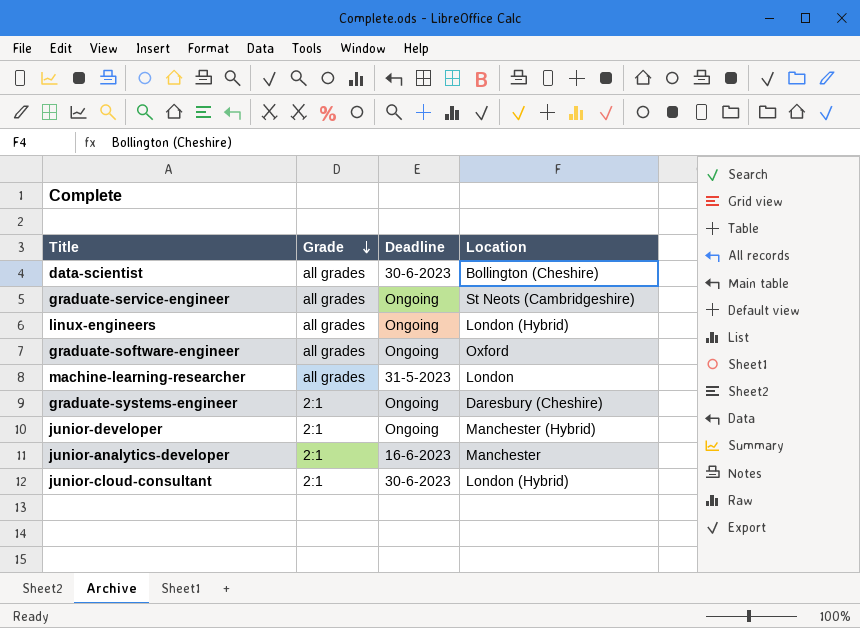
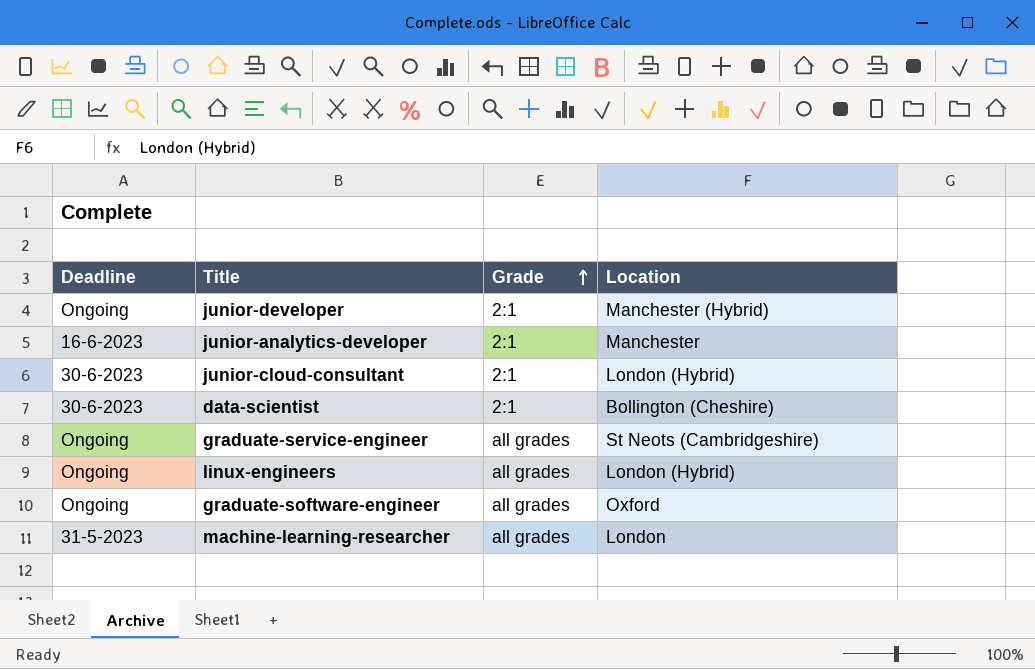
row order: Grade descending -> Grade ascending
column Deadline | position: 3 -> 1
row graduate-systems-engineer: 2:1 | Ongoing | Daresbury (Cheshire) -> none
data-scientist | Grade: all grades -> 2:1

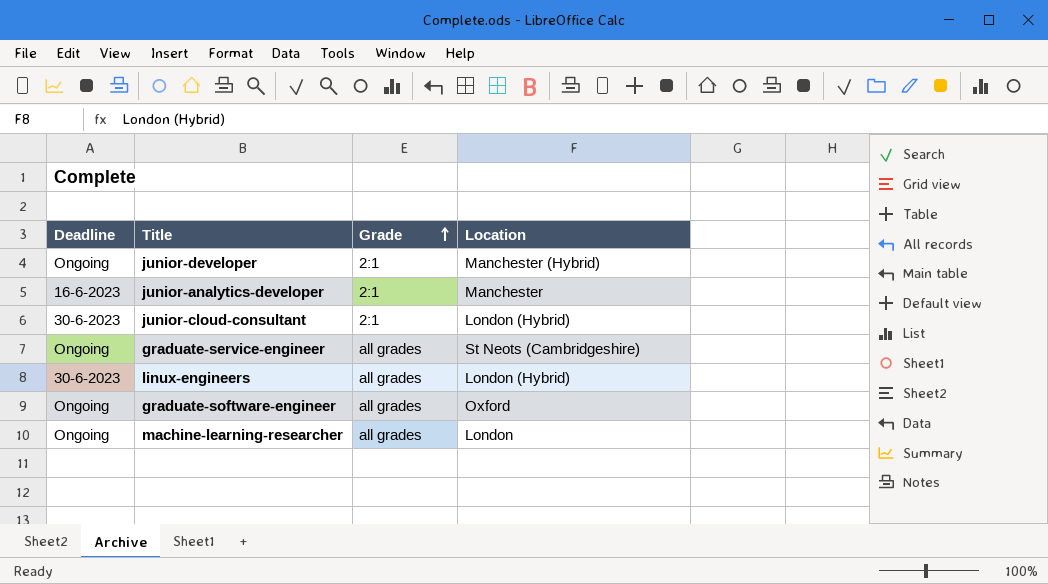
row data-scientist: 30-6-2023 | 2:1 | Bollington (Cheshire) -> none
linux-engineers | Deadline: Ongoing -> 30-6-2023
machine-learning-researcher | Deadline: 31-5-2023 -> Ongoing

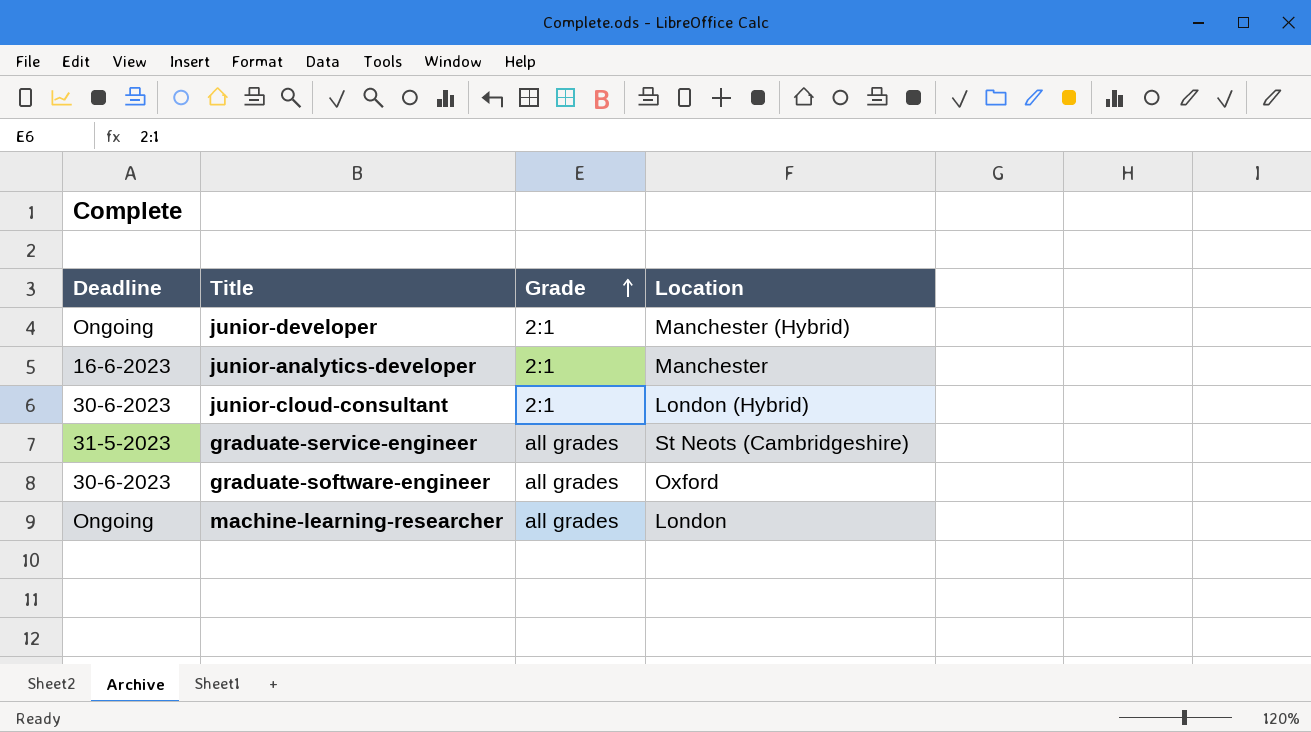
row linux-engineers: 30-6-2023 | all grades | London (Hybrid) -> none
graduate-service-engineer | Deadline: Ongoing -> 31-5-2023
graduate-software-engineer | Deadline: Ongoing -> 30-6-2023

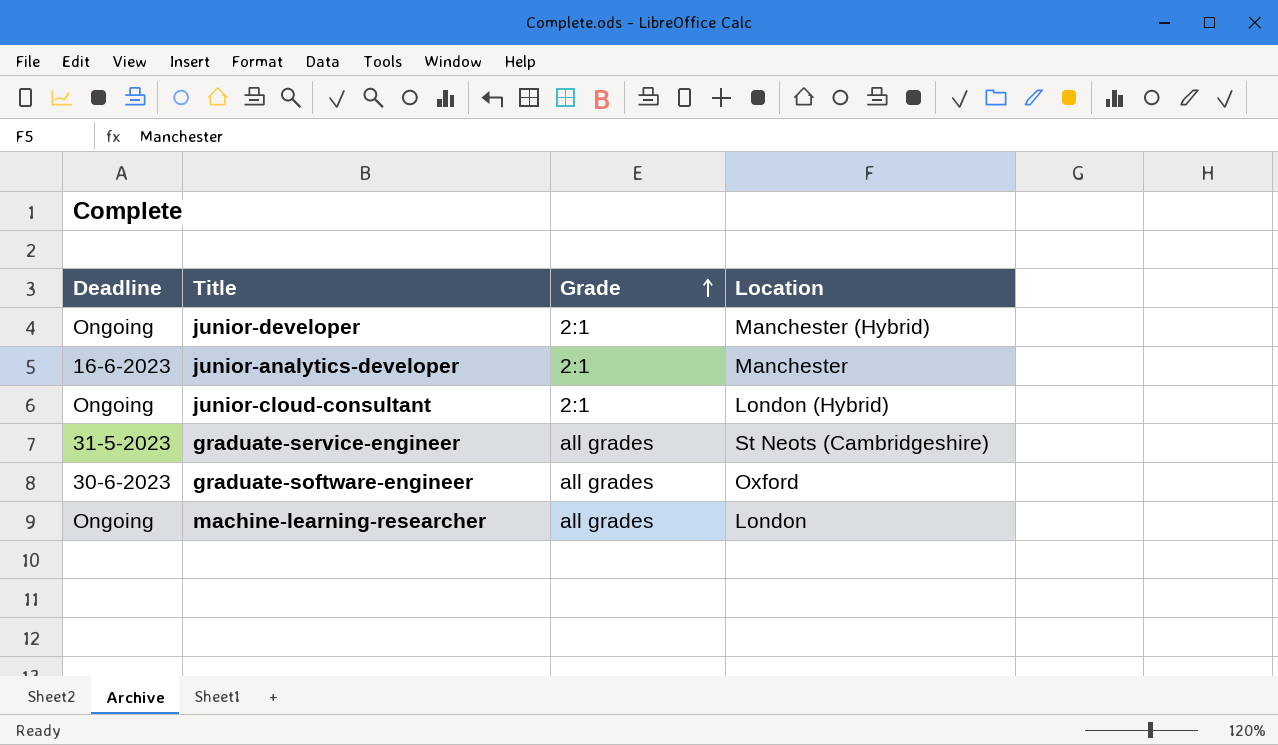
junior-cloud-consultant | Deadline: 30-6-2023 -> Ongoing

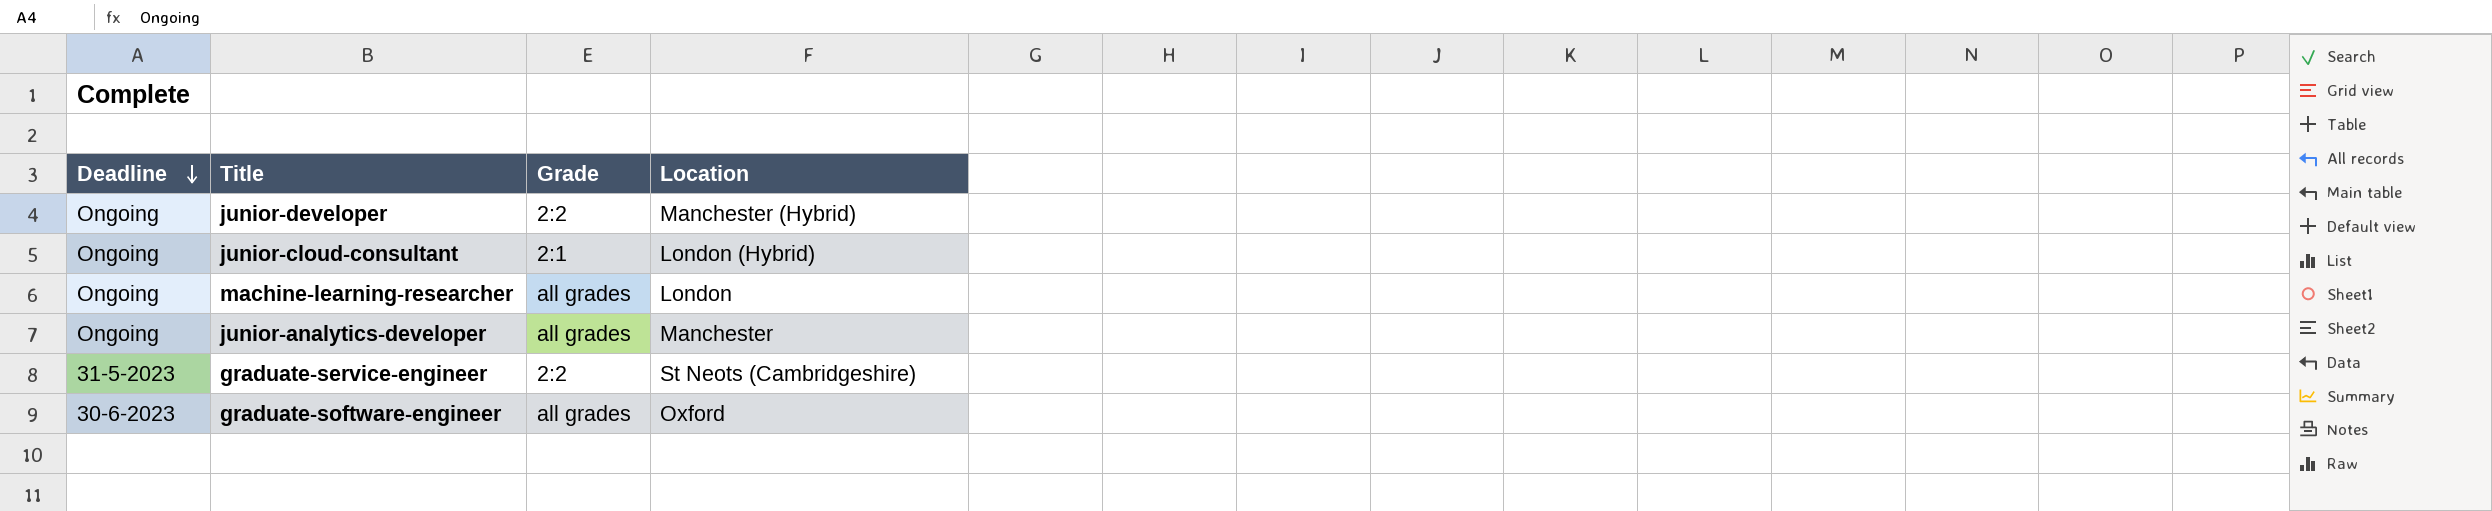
row order: Grade ascending -> Deadline descending
junior-developer | Grade: 2:1 -> 2:2
junior-analytics-developer | Deadline: 16-6-2023 -> Ongoing
junior-analytics-developer | Grade: 2:1 -> all grades
graduate-service-engineer | Grade: all grades -> 2:2

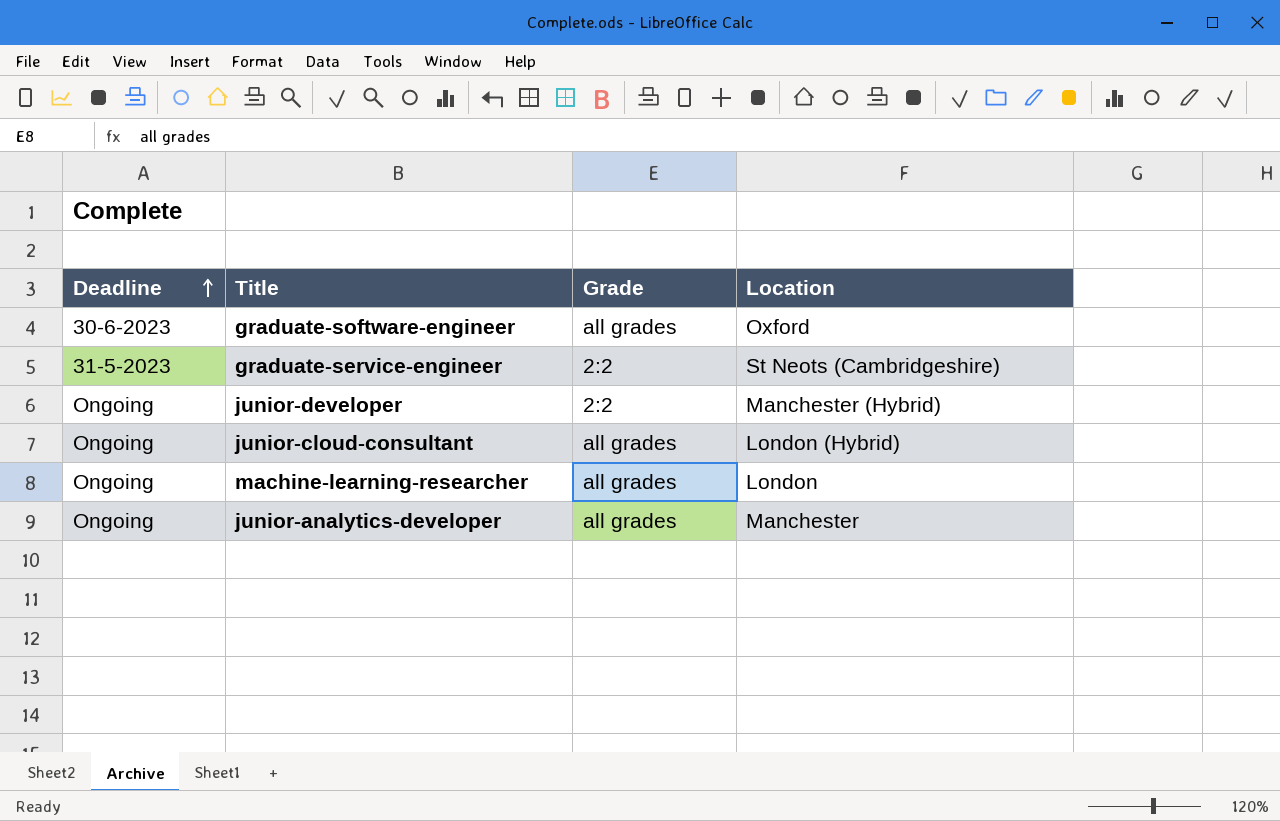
row order: Deadline descending -> Deadline ascending
junior-cloud-consultant | Grade: 2:1 -> all grades

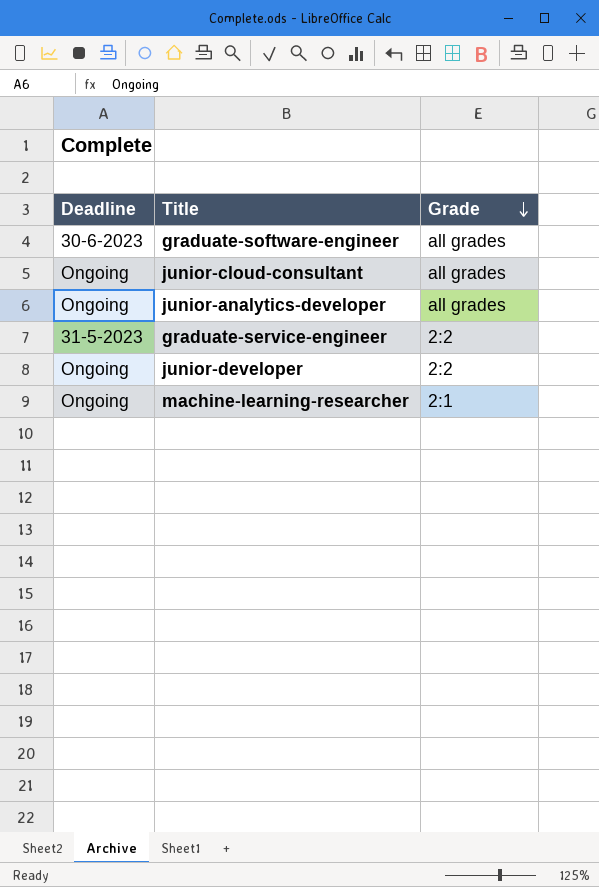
row order: Deadline ascending -> Grade descending
column Location | position: 4 -> none
machine-learning-researcher | Grade: all grades -> 2:1

